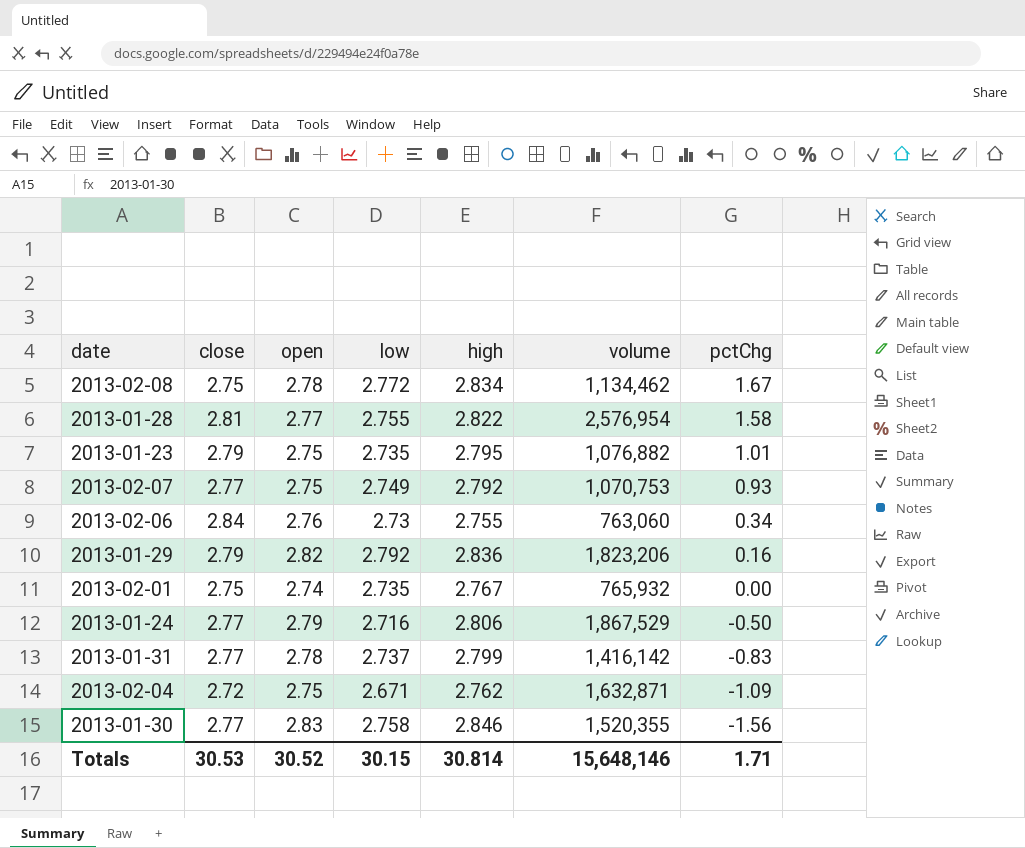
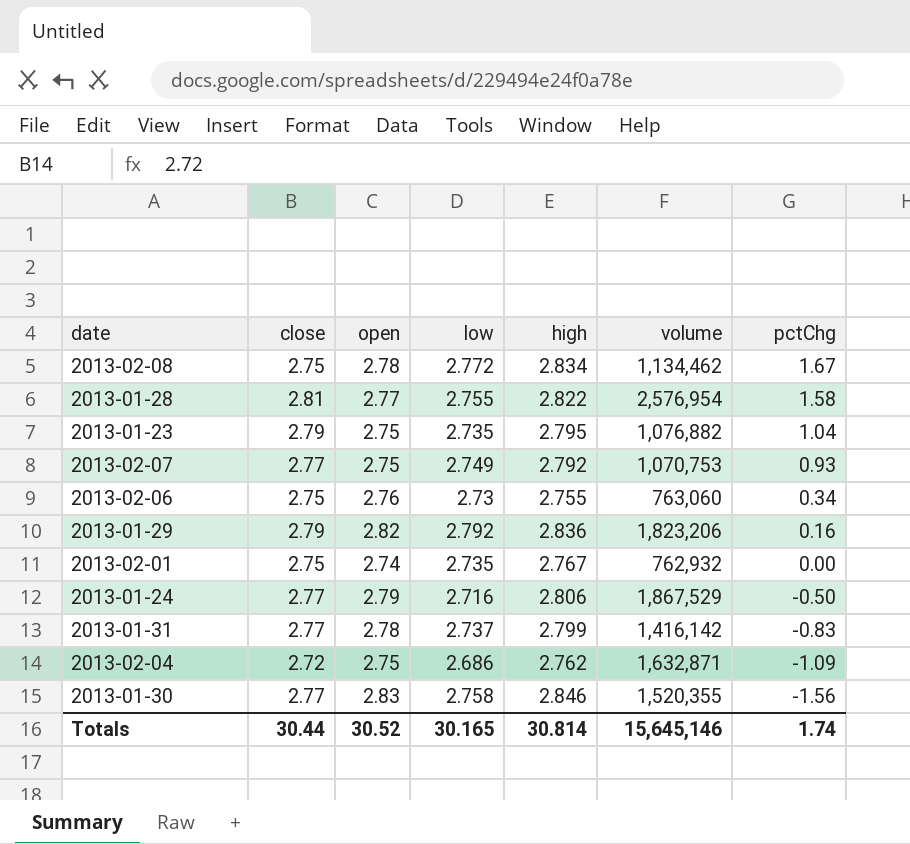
2013-01-23 | pctChg: 1.01 -> 1.04
2013-02-06 | close: 2.84 -> 2.75
2013-02-01 | volume: 765,932 -> 762,932
2013-02-04 | low: 2.671 -> 2.686
Totals | close: 30.53 -> 30.44
Totals | low: 30.15 -> 30.165
Totals | volume: 15,648,146 -> 15,645,146
Totals | pctChg: 1.71 -> 1.74

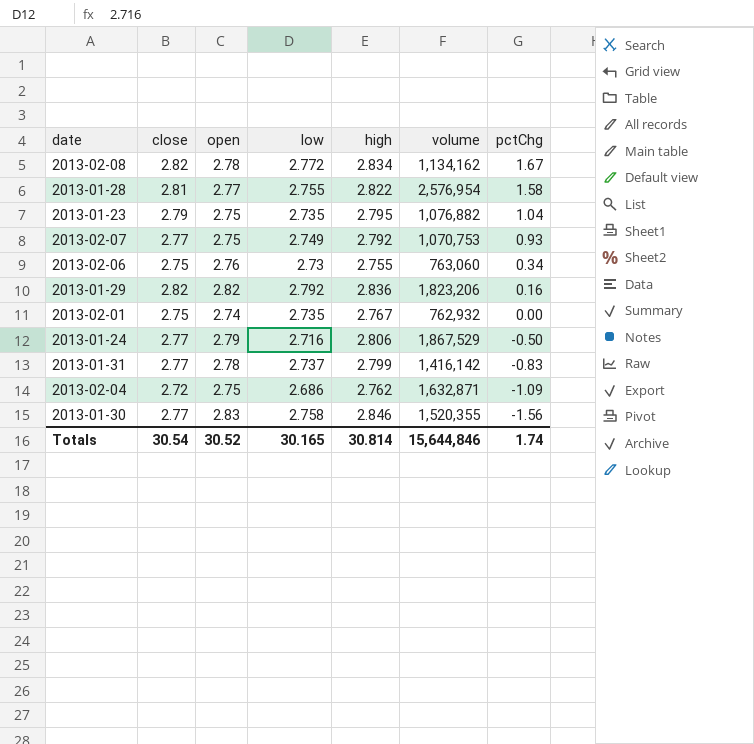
2013-02-08 | close: 2.75 -> 2.82
2013-02-08 | volume: 1,134,462 -> 1,134,162
2013-01-29 | close: 2.79 -> 2.82
Totals | close: 30.44 -> 30.54
Totals | volume: 15,645,146 -> 15,644,846

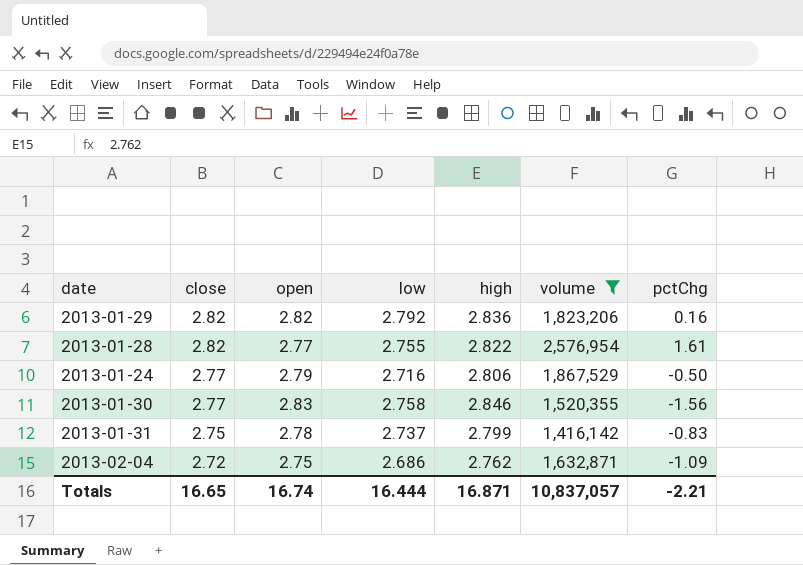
filter: none -> volume >= 1,416,142
row order: pctChg descending -> close descending
2013-01-28 | close: 2.81 -> 2.82
2013-01-28 | pctChg: 1.58 -> 1.61
2013-01-31 | close: 2.77 -> 2.75
Totals | close: 30.54 -> 16.65
Totals | open: 30.52 -> 16.74
Totals | low: 30.165 -> 16.444
Totals | high: 30.814 -> 16.871
Totals | volume: 15,644,846 -> 10,837,057
Totals | pctChg: 1.74 -> -2.21

